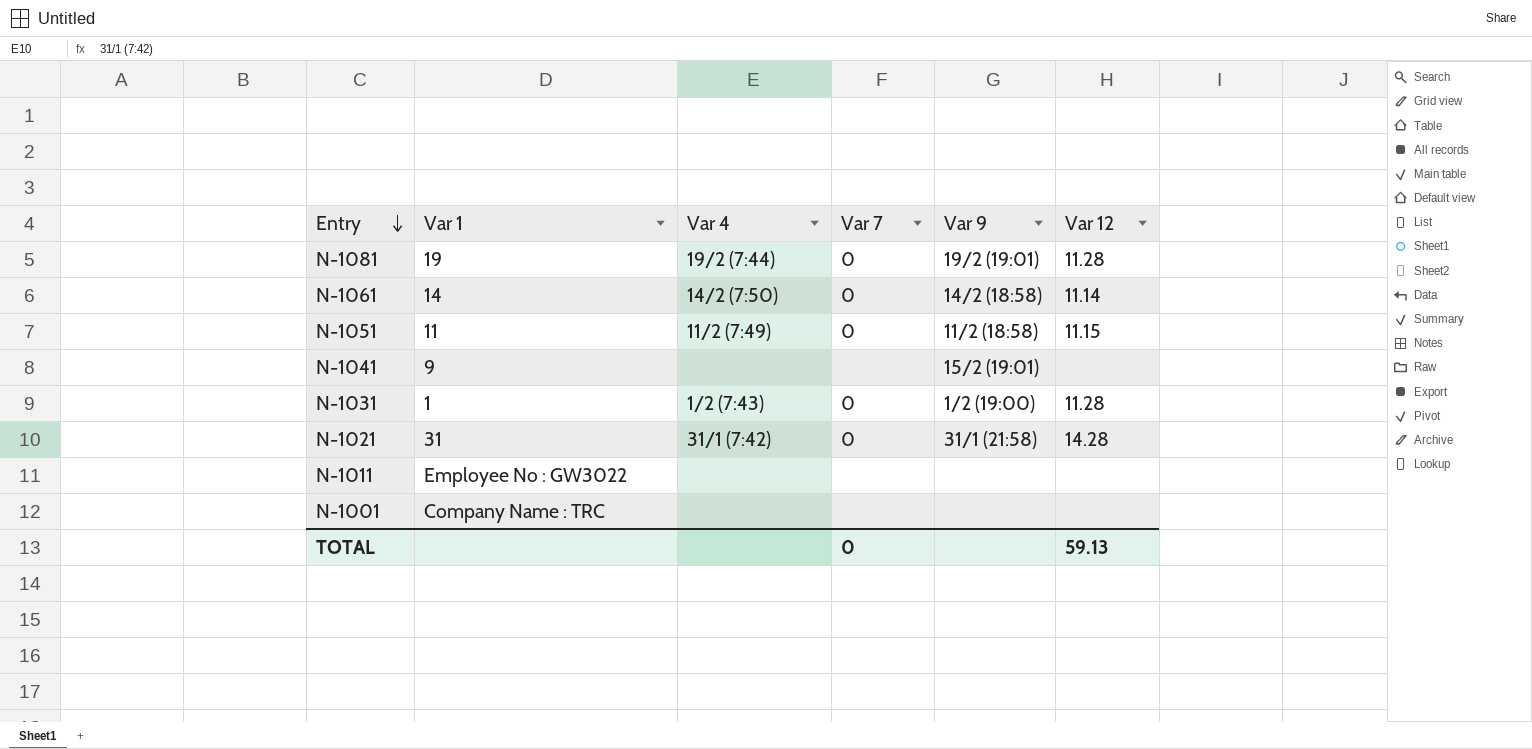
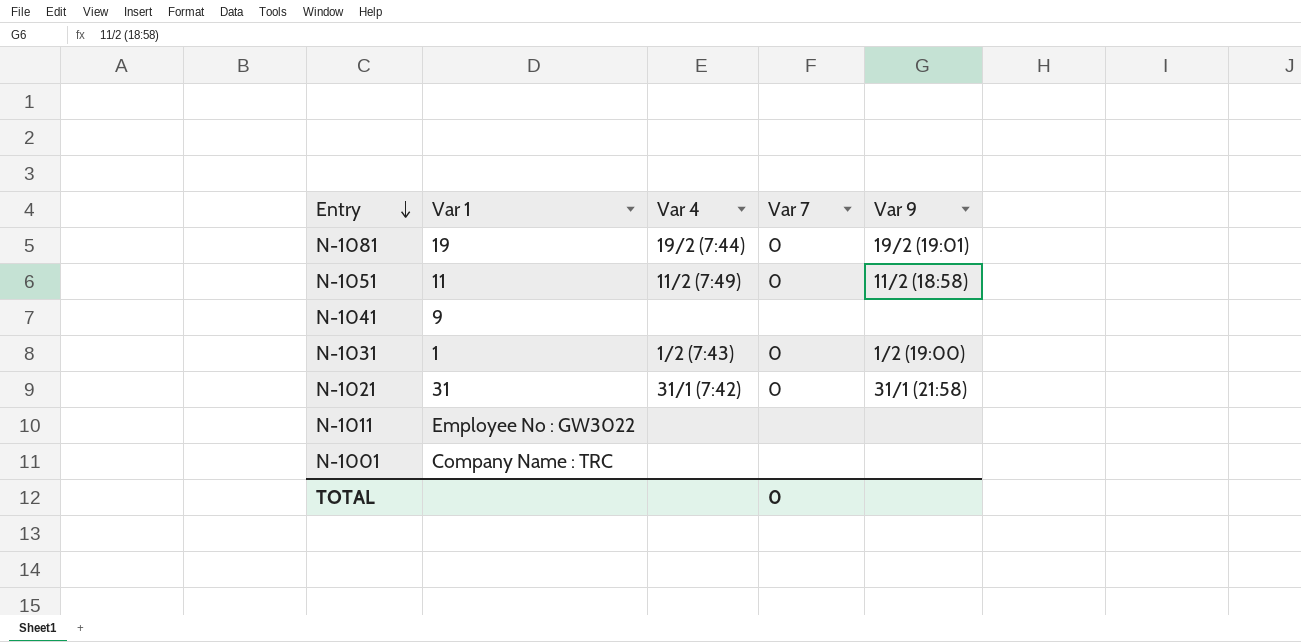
column Var 12 | position: 6 -> none
row N-1061: 14 | 14/2 (7:50) | 0 | 14/2 (18:58) | 11.14 -> none
N-1041 | Var 9: 15/2 (19:01) -> none

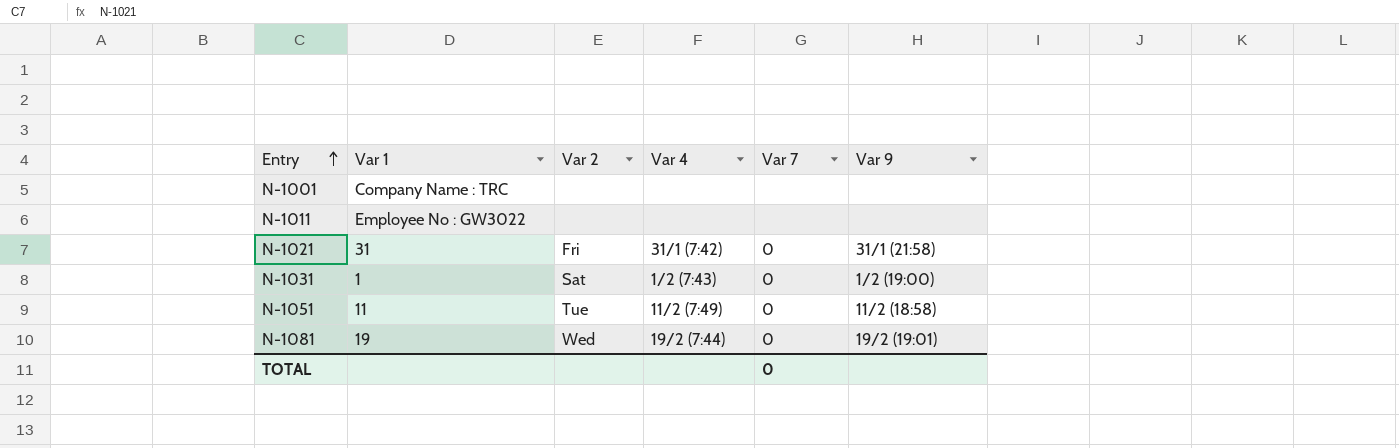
row order: Entry descending -> Entry ascending
column Var 2 | position: none -> 3
row N-1041: 9 | none | none | none -> none

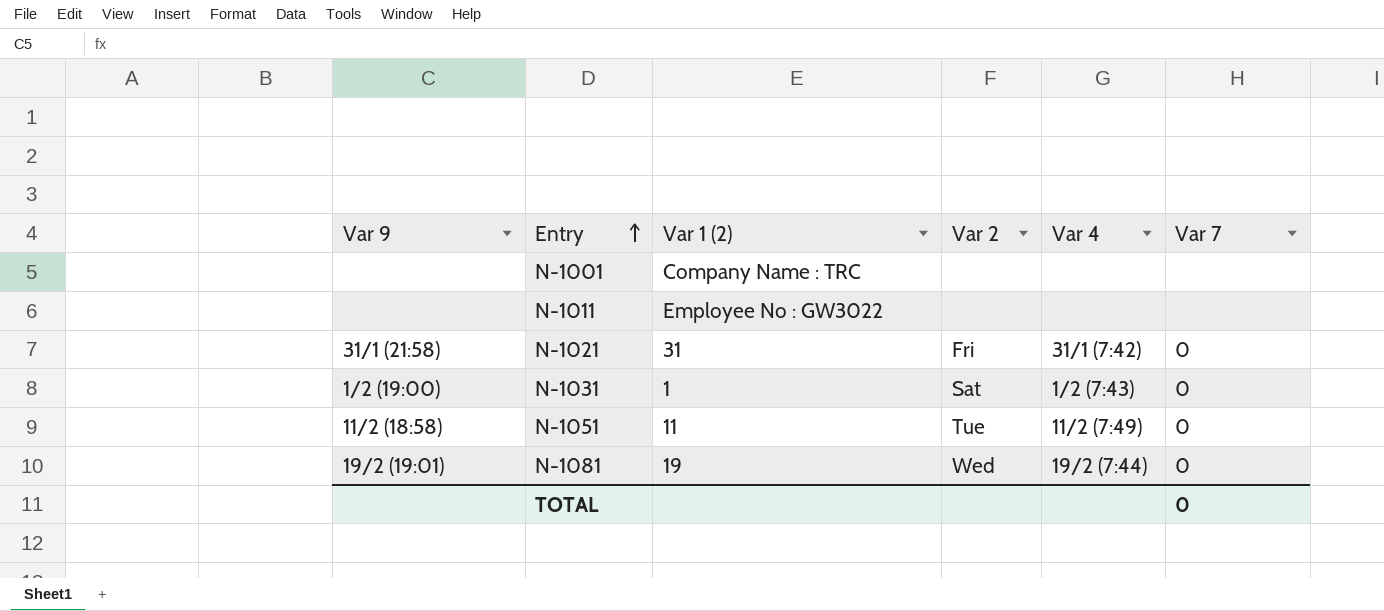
column Var 9 | position: 6 -> 1
column name: Var 1 -> Var 1 (2)

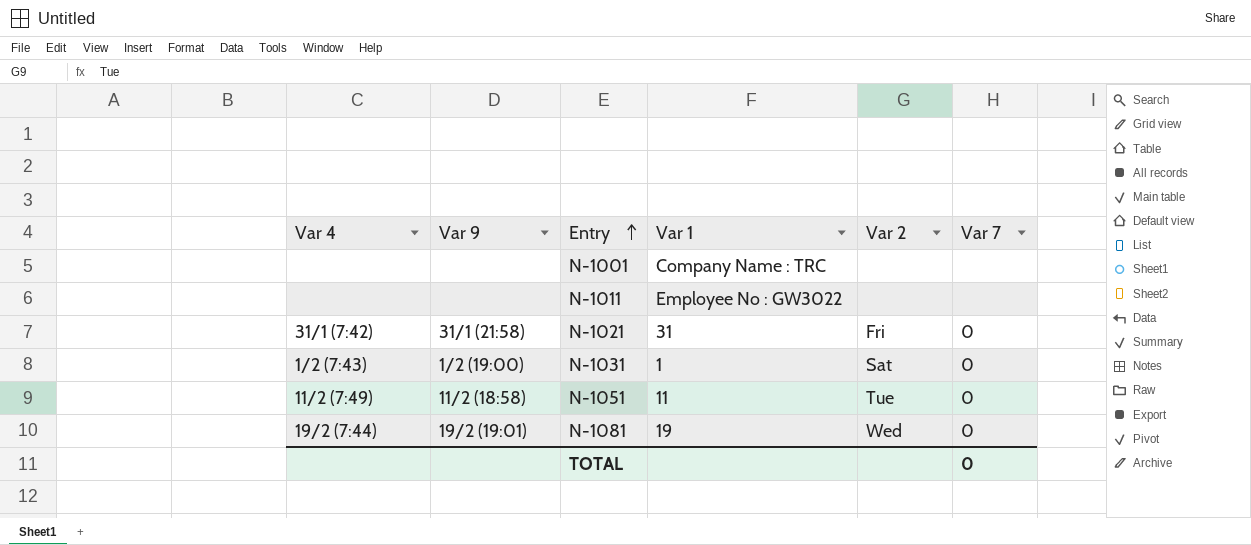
column Var 4 | position: 5 -> 1
column name: Var 1 (2) -> Var 1

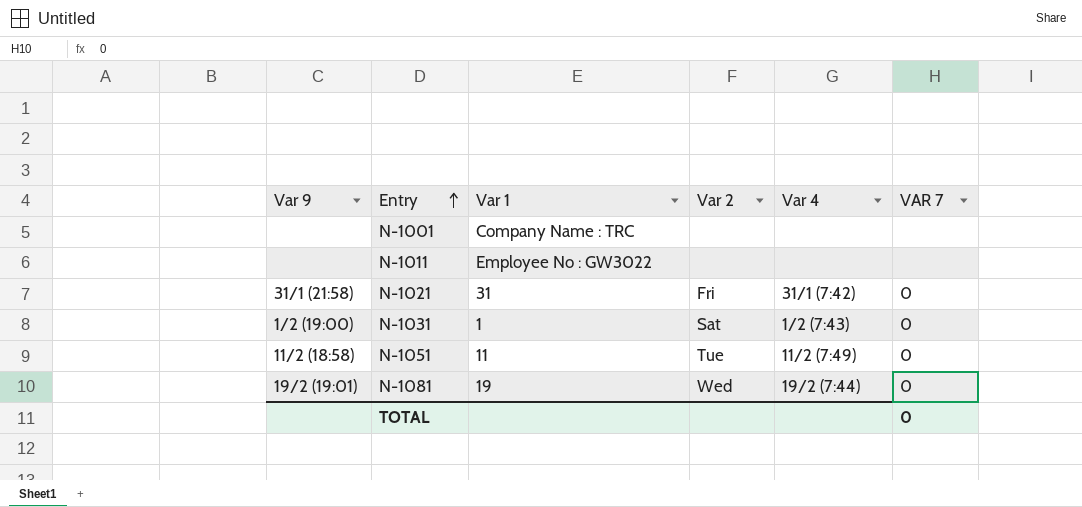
column Var 4 | position: 1 -> 5
column name: Var 7 -> VAR 7

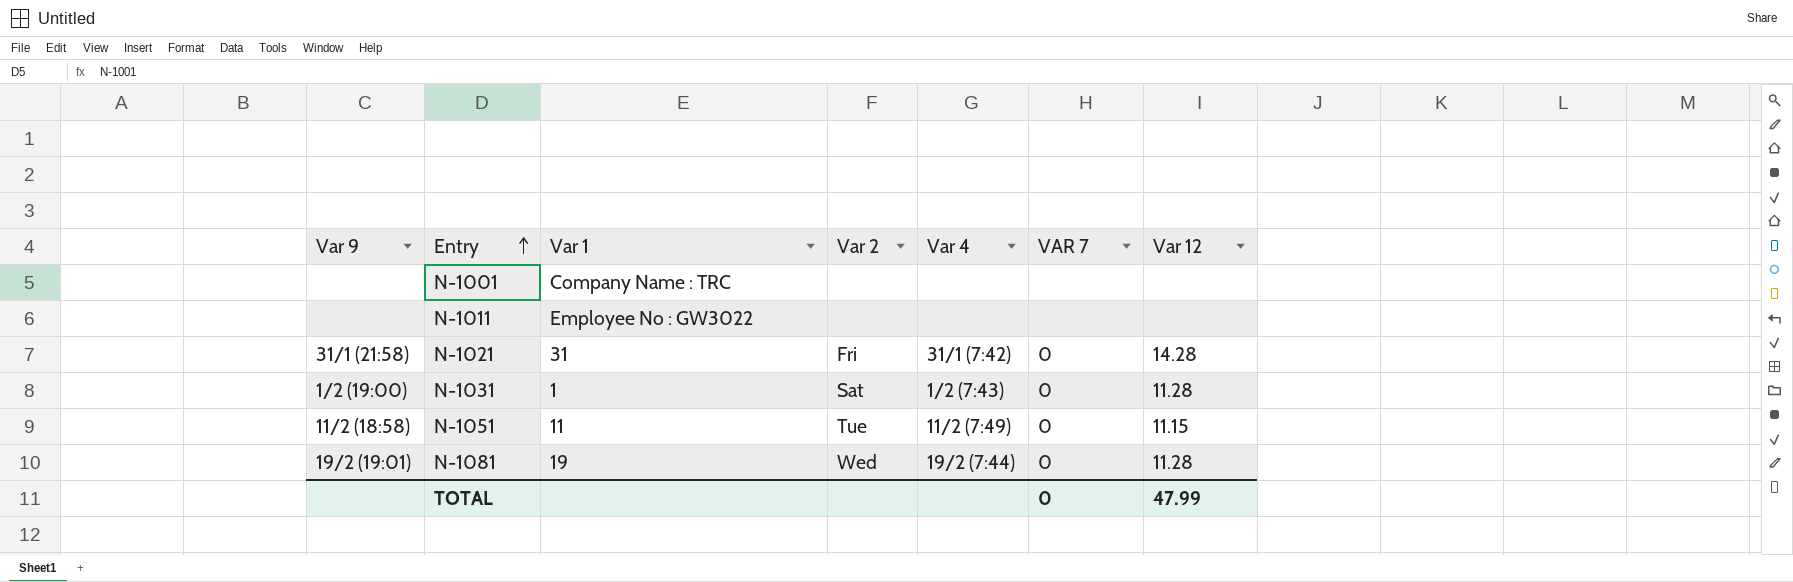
column Var 12 | position: none -> 7

